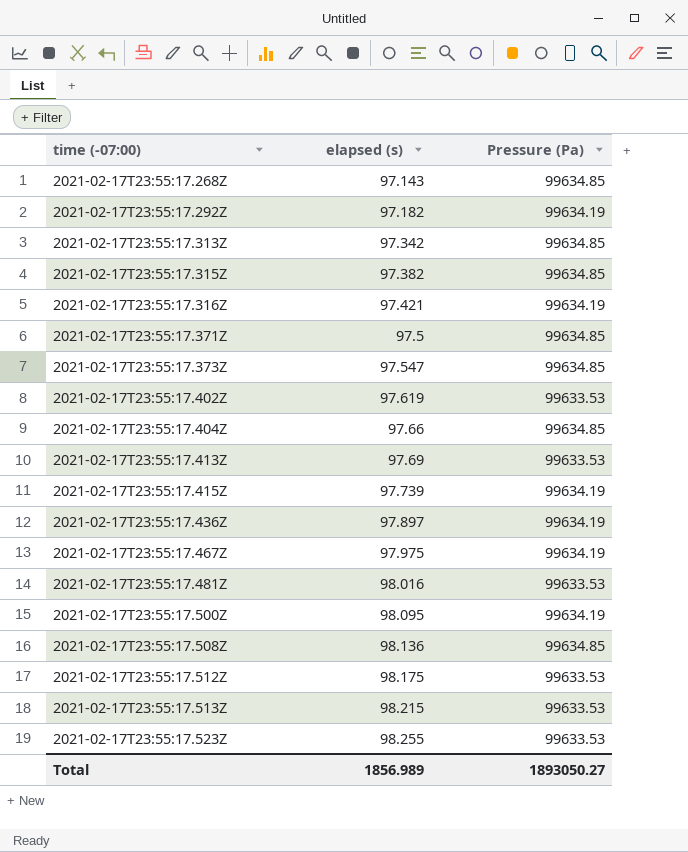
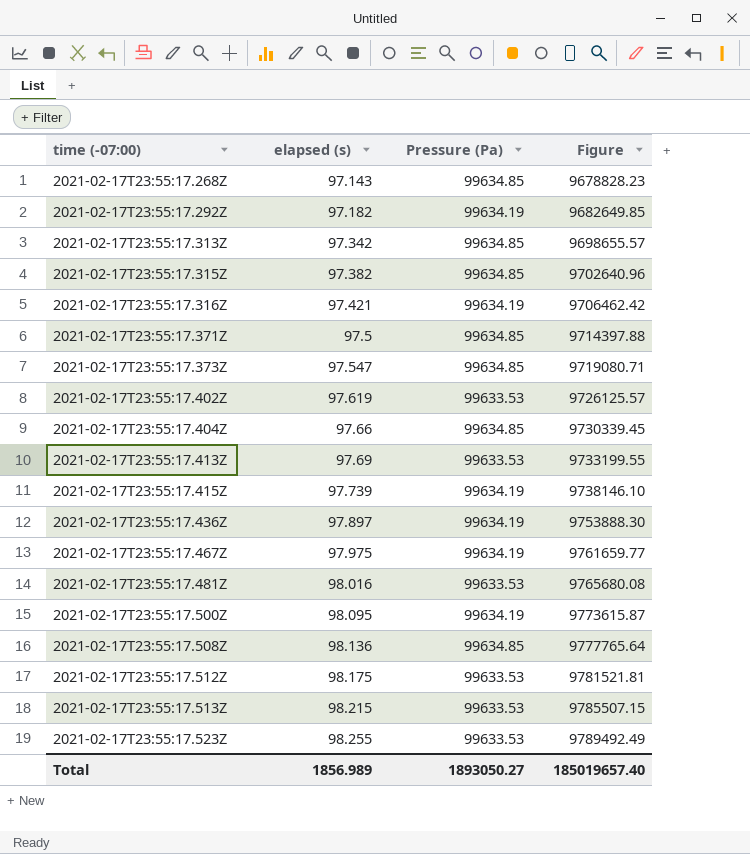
column Figure | formula: none -> [elapsed (s)] * [Pressure (Pa)]

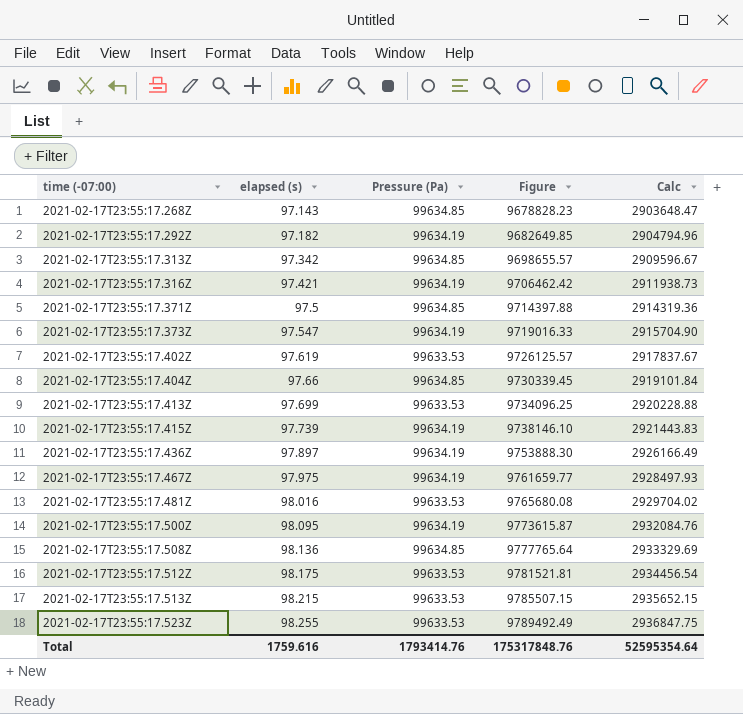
column Calc | formula: none -> [Figure] * 0.3
row 2021-02-17T23:55:17.315Z: 97.382 | 99634.85 | 9702640.96 -> none
2021-02-17T23:55:17.373Z | Pressure (Pa): 99634.85 -> 99634.19
2021-02-17T23:55:17.373Z | Figure: 9719080.71 -> 9719016.33
2021-02-17T23:55:17.413Z | elapsed (s): 97.69 -> 97.699
2021-02-17T23:55:17.413Z | Figure: 9733199.55 -> 9734096.25
Total | elapsed (s): 1856.989 -> 1759.616
Total | Pressure (Pa): 1893050.27 -> 1793414.76
Total | Figure: 185019657.40 -> 175317848.76

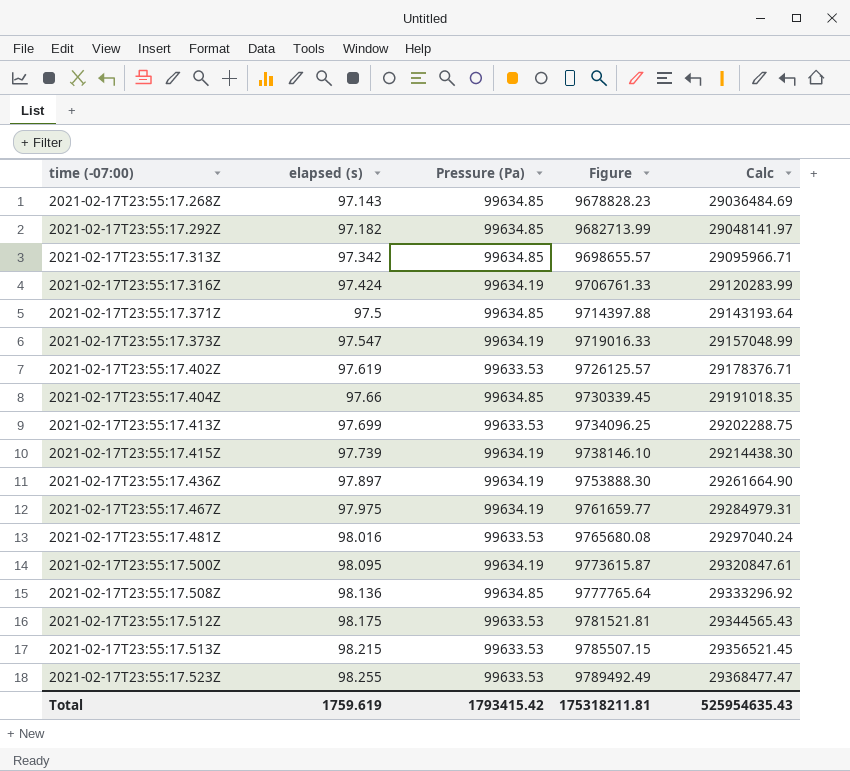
column Calc | formula: [Figure] * 0.3 -> [Figure] * 3
2021-02-17T23:55:17.292Z | Pressure (Pa): 99634.19 -> 99634.85
2021-02-17T23:55:17.292Z | Figure: 9682649.85 -> 9682713.99
2021-02-17T23:55:17.316Z | elapsed (s): 97.421 -> 97.424
2021-02-17T23:55:17.316Z | Figure: 9706462.42 -> 9706761.33
Total | elapsed (s): 1759.616 -> 1759.619
Total | Pressure (Pa): 1793414.76 -> 1793415.42
Total | Figure: 175317848.76 -> 175318211.81
Total | Calc: 52595354.64 -> 525954635.43

